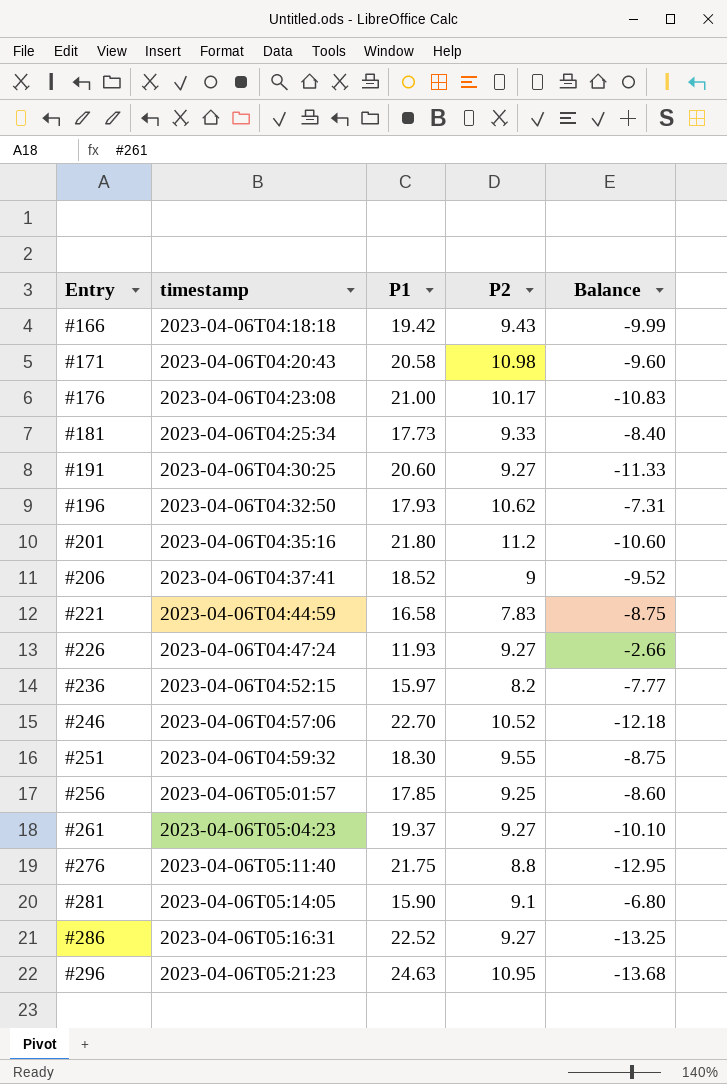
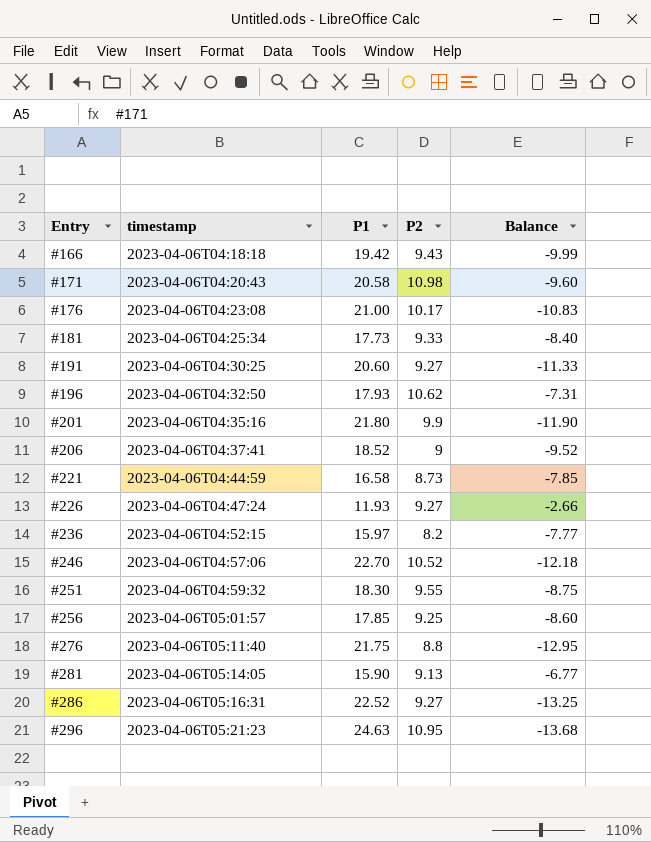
row #261: 2023-04-06T05:04:23 | 19.37 | 9.27 | -10.10 -> none
#201 | P2: 11.2 -> 9.9
#201 | Balance: -10.60 -> -11.90
#221 | P2: 7.83 -> 8.73
#221 | Balance: -8.75 -> -7.85
#281 | P2: 9.1 -> 9.13
#281 | Balance: -6.80 -> -6.77

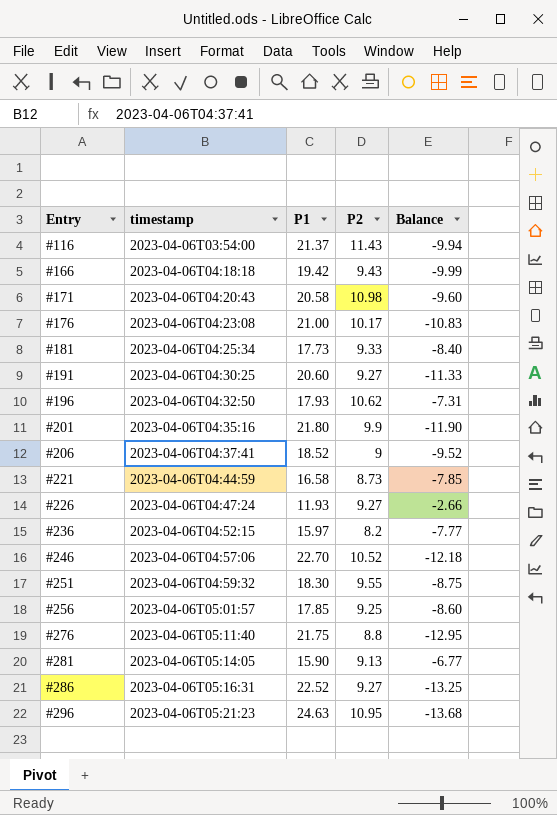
row #116: none -> 2023-04-06T03:54:00 | 21.37 | 11.43 | -9.94

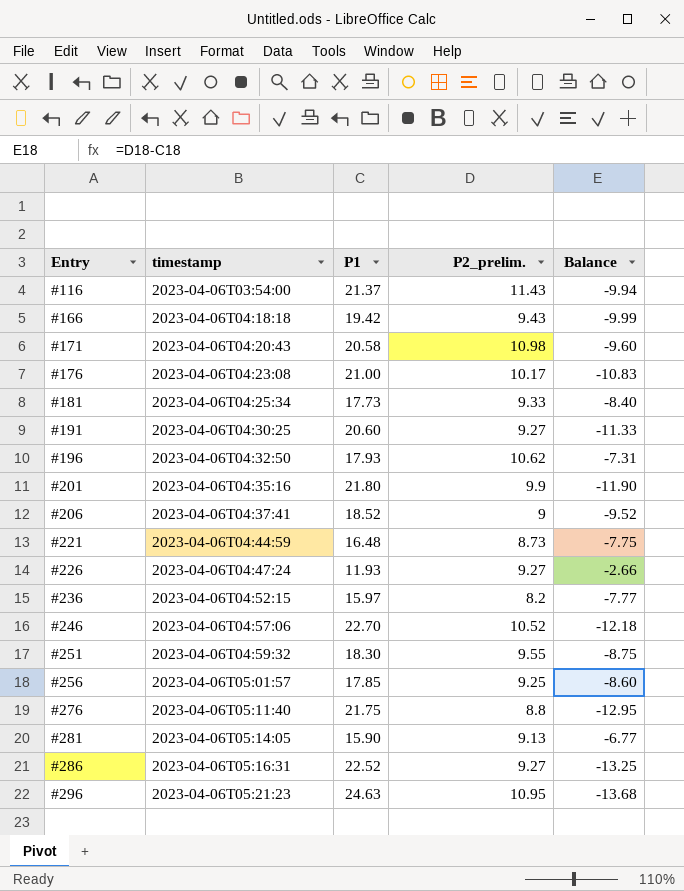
column name: P2 -> P2_prelim.
#221 | P1: 16.58 -> 16.48
#221 | Balance: -7.85 -> -7.75

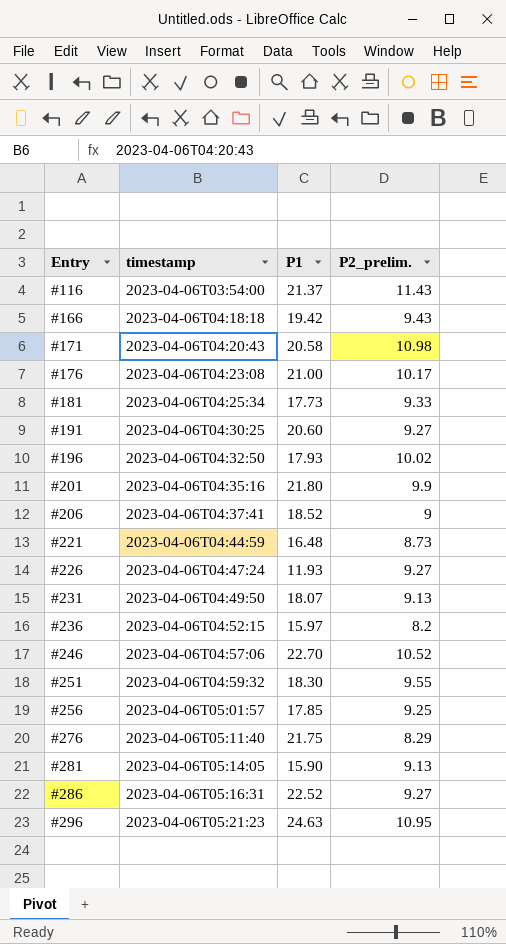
column Balance | formula: [P2_prelim.] - [P1] -> none
#196 | P2_prelim.: 10.62 -> 10.02
row #231: none -> 2023-04-06T04:49:50 | 18.07 | 9.13
#276 | P2_prelim.: 8.8 -> 8.29

